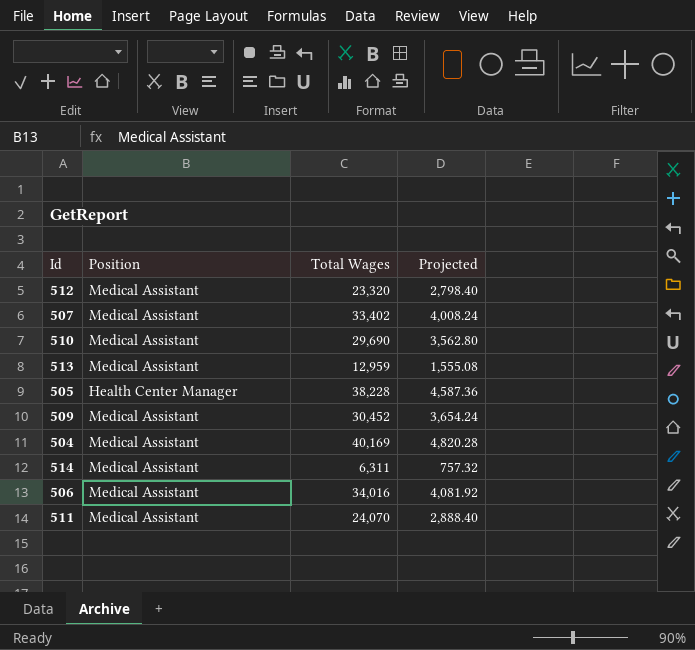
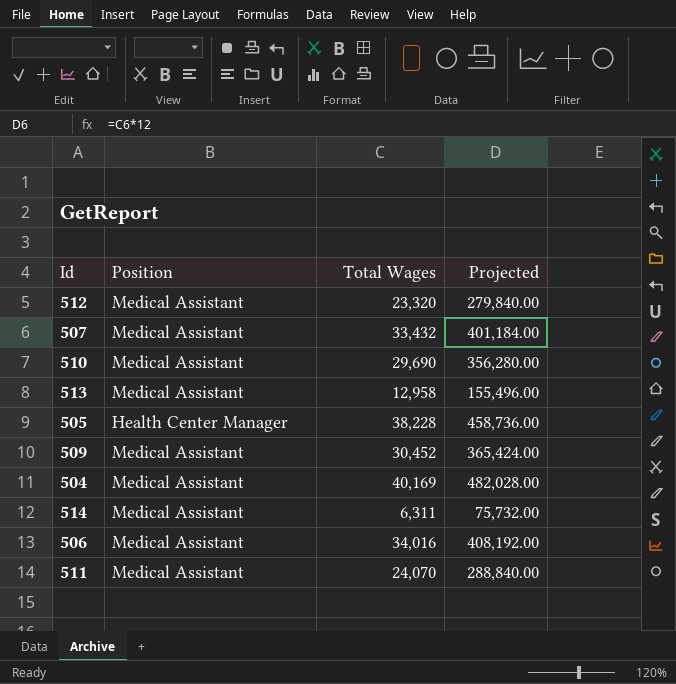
column Projected | formula: [Total Wages] * 0.12 -> [Total Wages] * 12
507 | Total Wages: 33,402 -> 33,432
513 | Total Wages: 12,959 -> 12,958

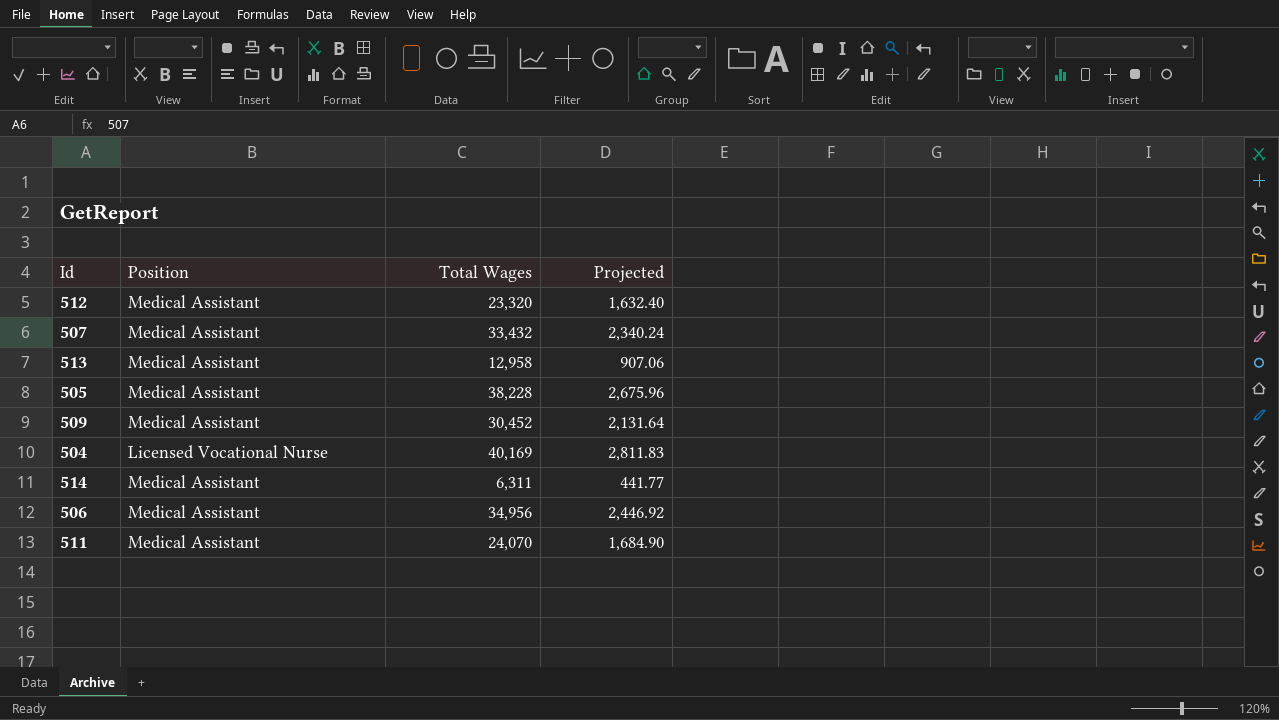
column Projected | formula: [Total Wages] * 12 -> [Total Wages] * 0.07
row 510: Medical Assistant | 29,690 | 356,280.00 -> none
505 | Position: Health Center Manager -> Medical Assistant
504 | Position: Medical Assistant -> Licensed Vocational Nurse
506 | Total Wages: 34,016 -> 34,956

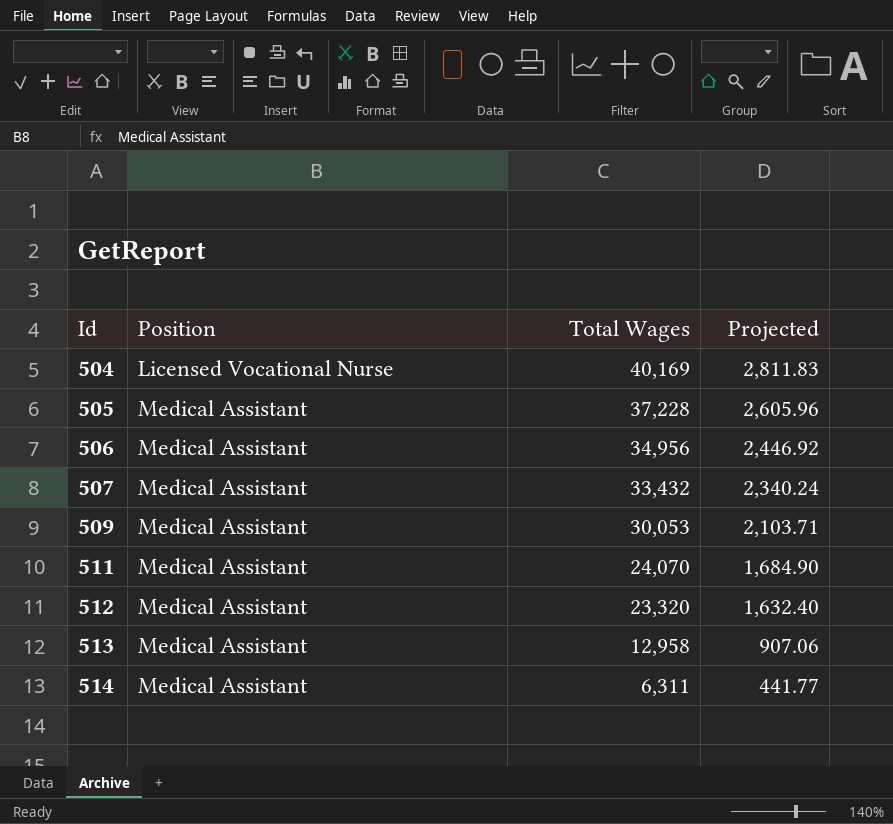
row order: none -> Id ascending
505 | Total Wages: 38,228 -> 37,228
505 | Projected: 2,675.96 -> 2,605.96
509 | Total Wages: 30,452 -> 30,053
509 | Projected: 2,131.64 -> 2,103.71

